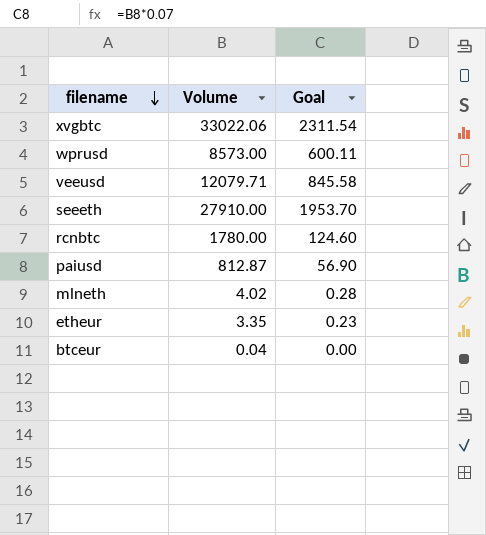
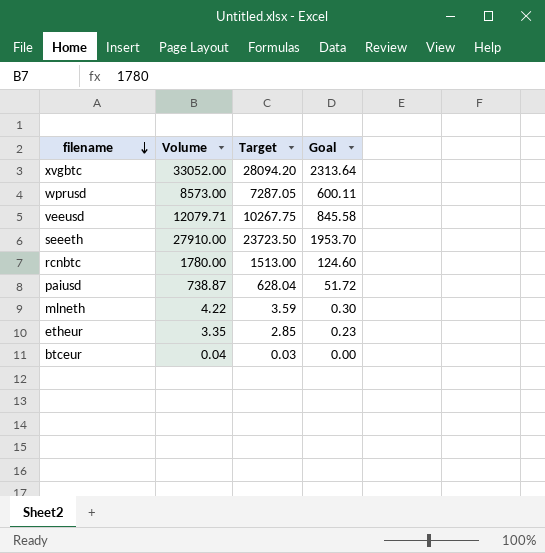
column Target | formula: none -> [Volume] * 0.85
xvgbtc | Volume: 33022.06 -> 33052.00
xvgbtc | Goal: 2311.54 -> 2313.64
paiusd | Volume: 812.87 -> 738.87
paiusd | Goal: 56.90 -> 51.72
mlneth | Volume: 4.02 -> 4.22
mlneth | Goal: 0.28 -> 0.30

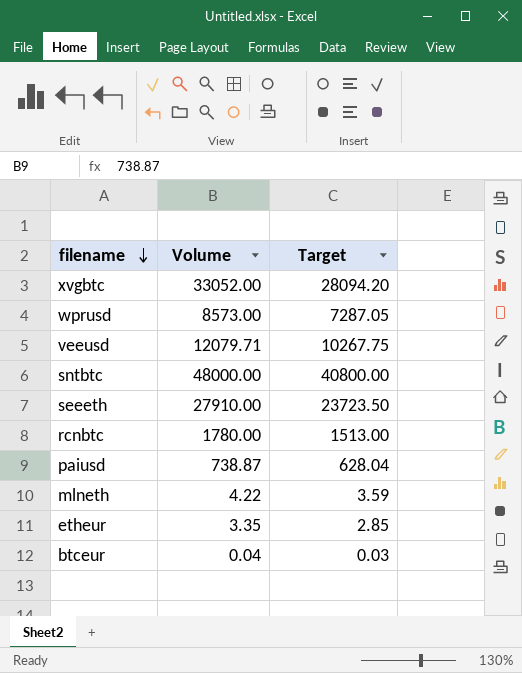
column Goal | formula: [Volume] * 0.07 -> none
row sntbtc: none -> 48000.00 | 40800.00

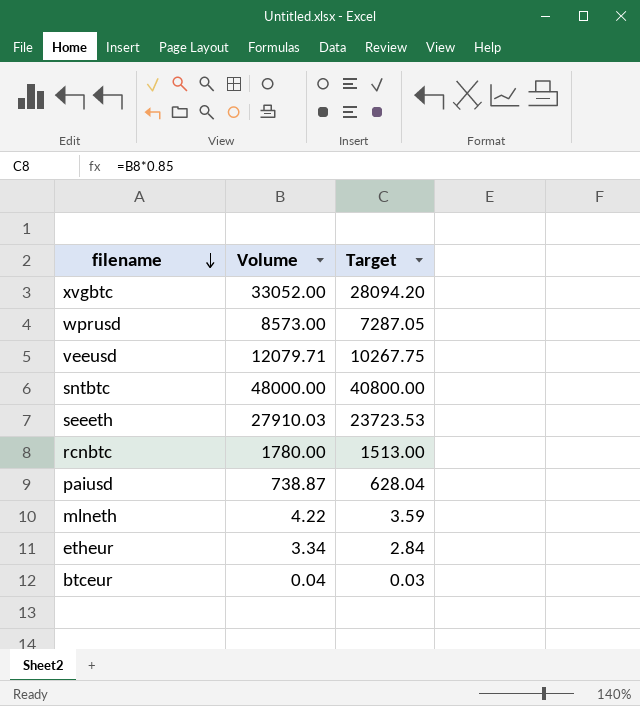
seeeth | Volume: 27910.00 -> 27910.03
seeeth | Target: 23723.50 -> 23723.53
etheur | Volume: 3.35 -> 3.34
etheur | Target: 2.85 -> 2.84

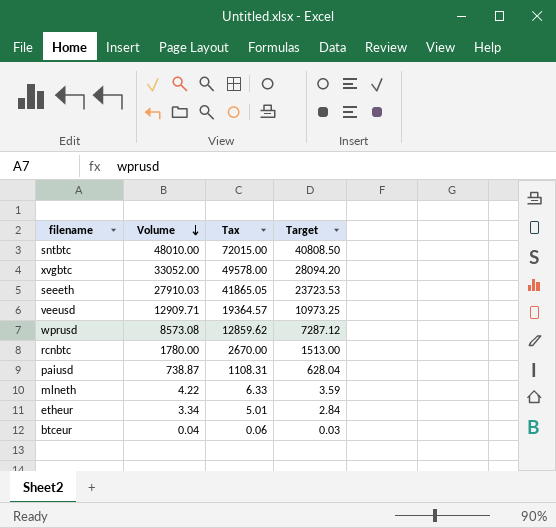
row order: filename descending -> Volume descending
column Tax | formula: none -> [Volume] * 1.5
sntbtc | Volume: 48000.00 -> 48010.00
sntbtc | Target: 40800.00 -> 40808.50
veeusd | Volume: 12079.71 -> 12909.71
veeusd | Target: 10267.75 -> 10973.25
wprusd | Volume: 8573.00 -> 8573.08
wprusd | Target: 7287.05 -> 7287.12

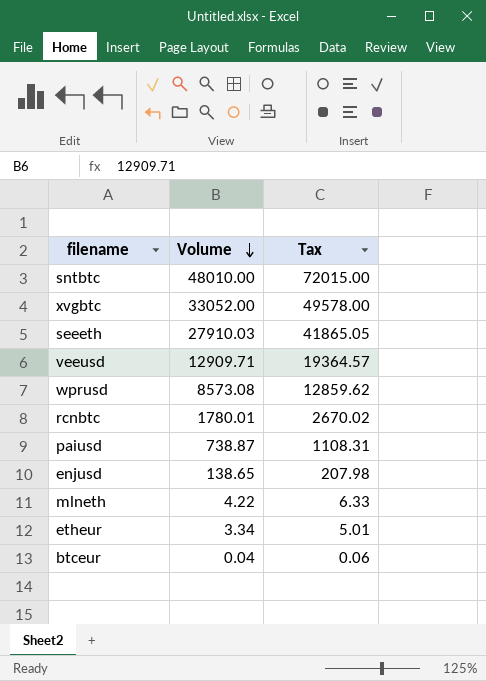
column Target | formula: [Volume] * 0.85 -> none
rcnbtc | Volume: 1780.00 -> 1780.01
rcnbtc | Tax: 2670.00 -> 2670.02
row enjusd: none -> 138.65 | 207.98

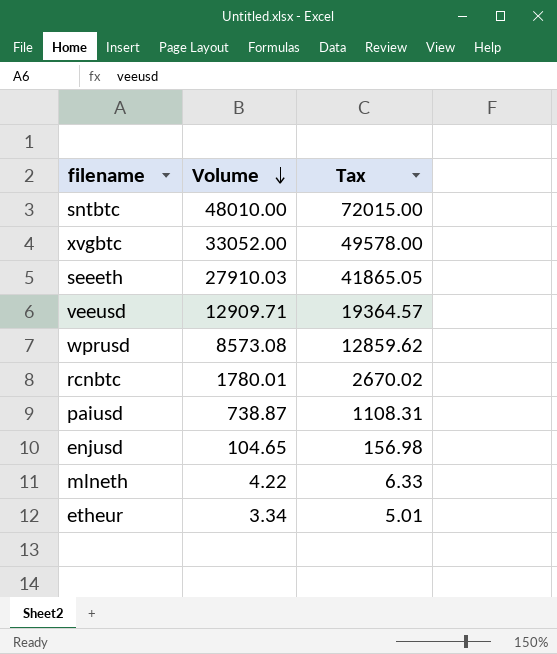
row btceur: 0.04 | 0.06 -> none
enjusd | Volume: 138.65 -> 104.65
enjusd | Tax: 207.98 -> 156.98

